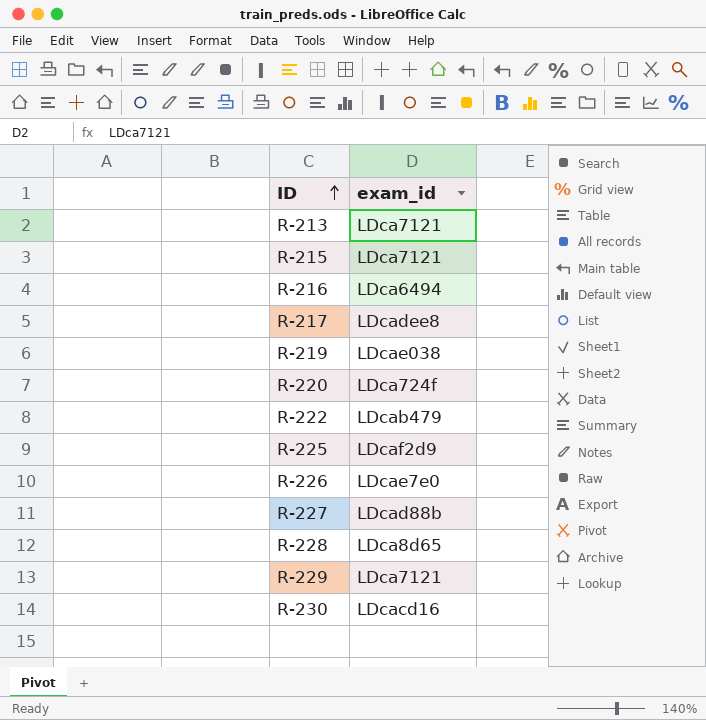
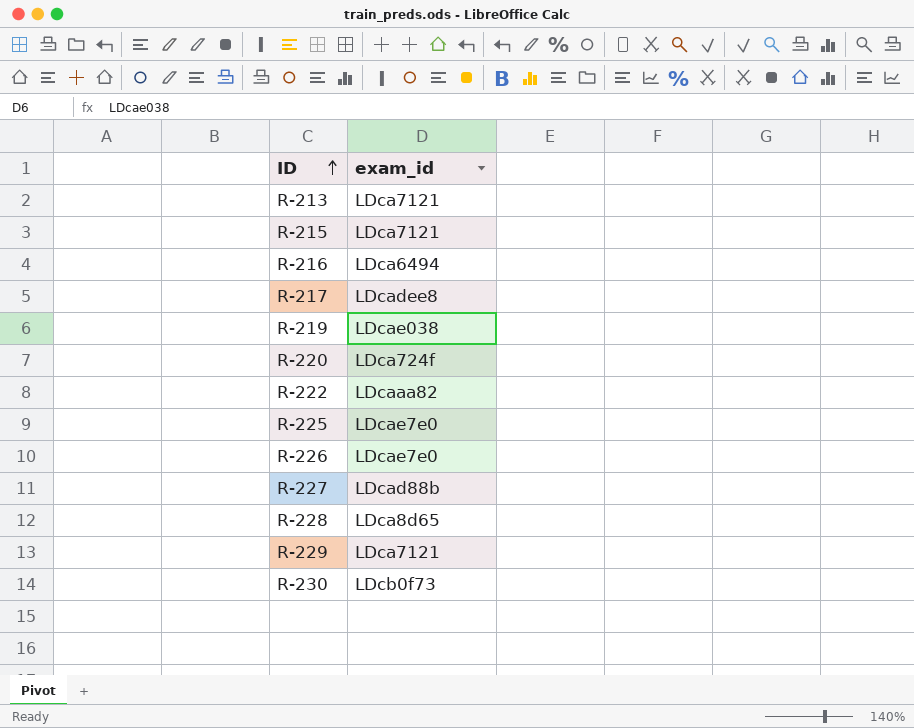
R-222 | exam_id: LDcab479 -> LDcaaa82
R-225 | exam_id: LDcaf2d9 -> LDcae7e0
R-230 | exam_id: LDcacd16 -> LDcb0f73

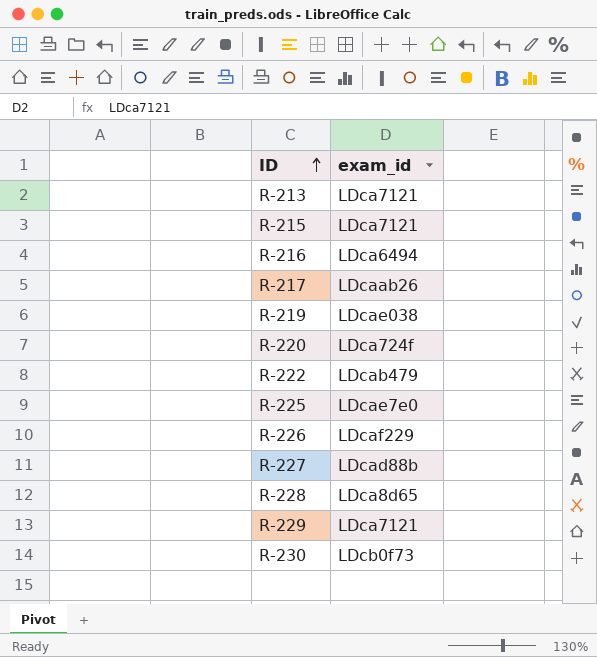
R-217 | exam_id: LDcadee8 -> LDcaab26
R-222 | exam_id: LDcaaa82 -> LDcab479
R-226 | exam_id: LDcae7e0 -> LDcaf229

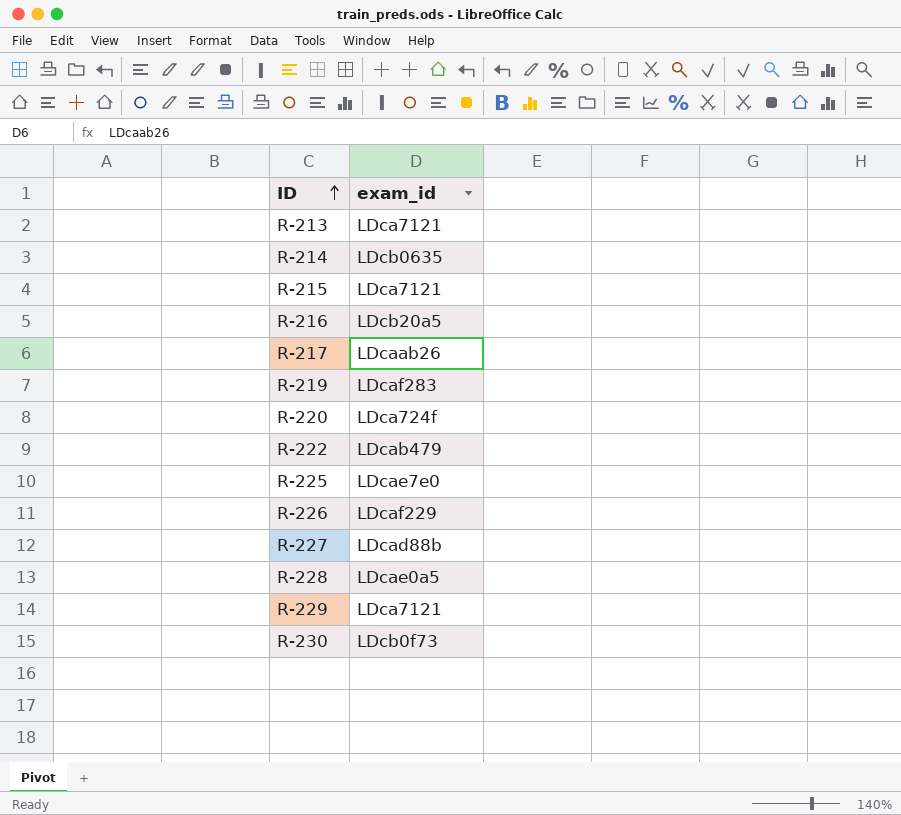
row R-214: none -> LDcb0635
R-216 | exam_id: LDca6494 -> LDcb20a5
R-219 | exam_id: LDcae038 -> LDcaf283
R-228 | exam_id: LDca8d65 -> LDcae0a5

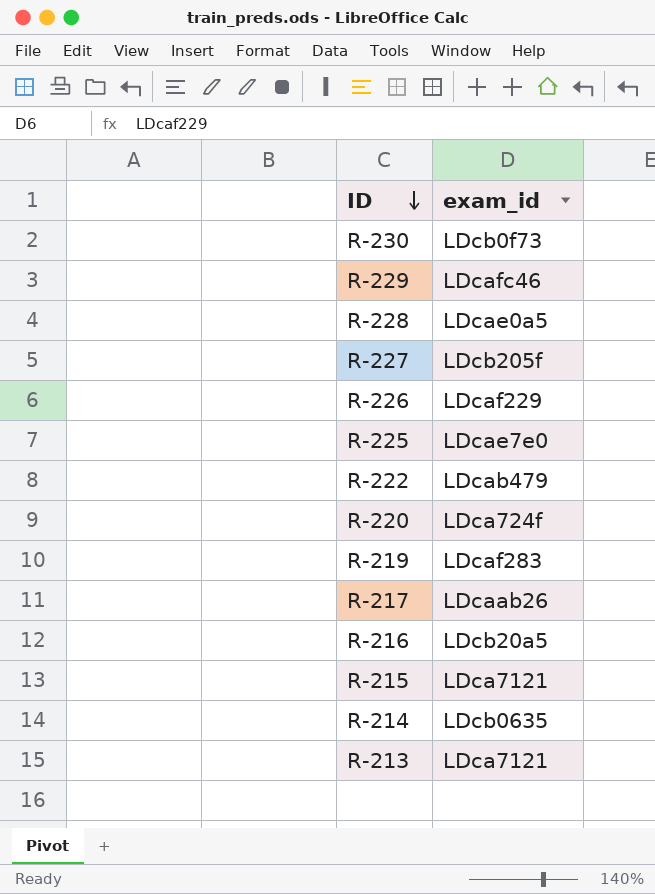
row order: ID ascending -> ID descending
R-229 | exam_id: LDca7121 -> LDcafc46
R-227 | exam_id: LDcad88b -> LDcb205f

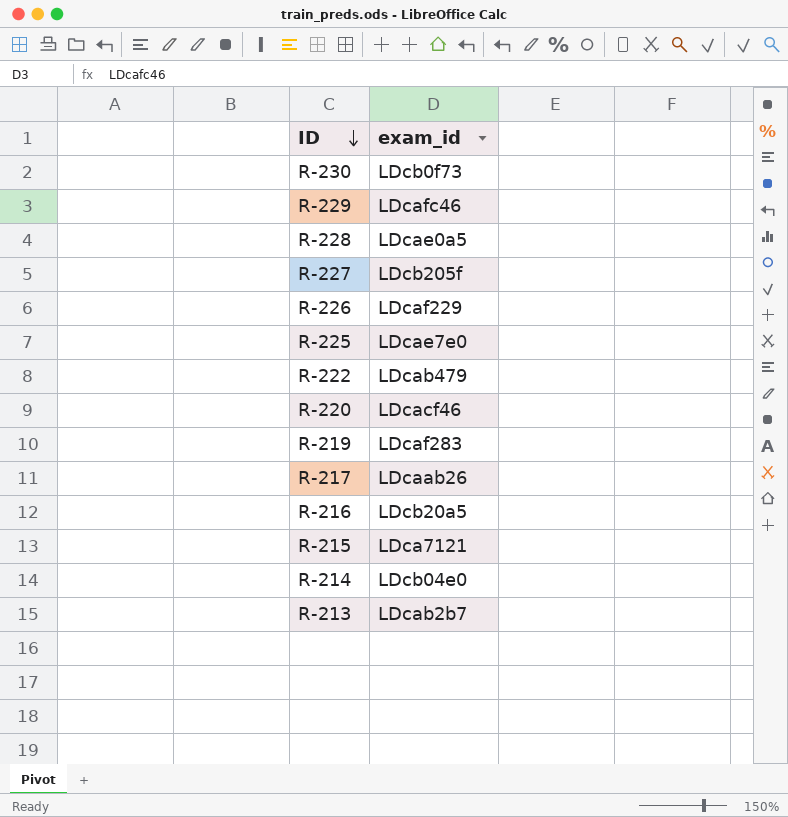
R-220 | exam_id: LDca724f -> LDcacf46
R-214 | exam_id: LDcb0635 -> LDcb04e0
R-213 | exam_id: LDca7121 -> LDcab2b7

